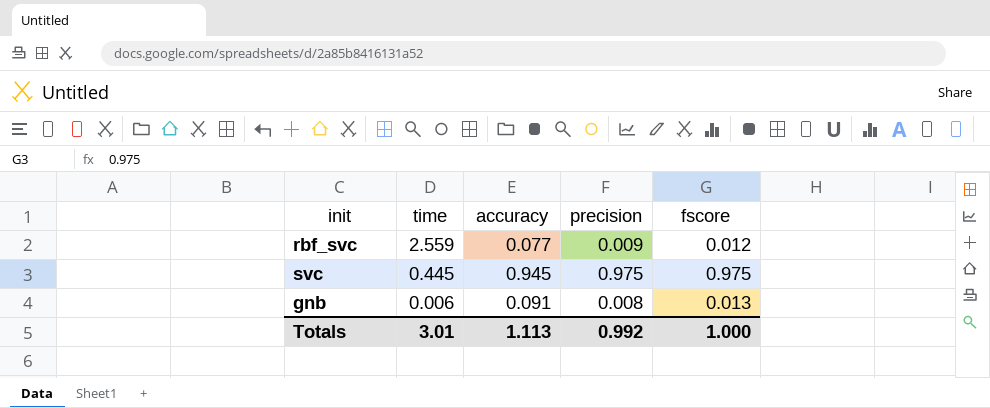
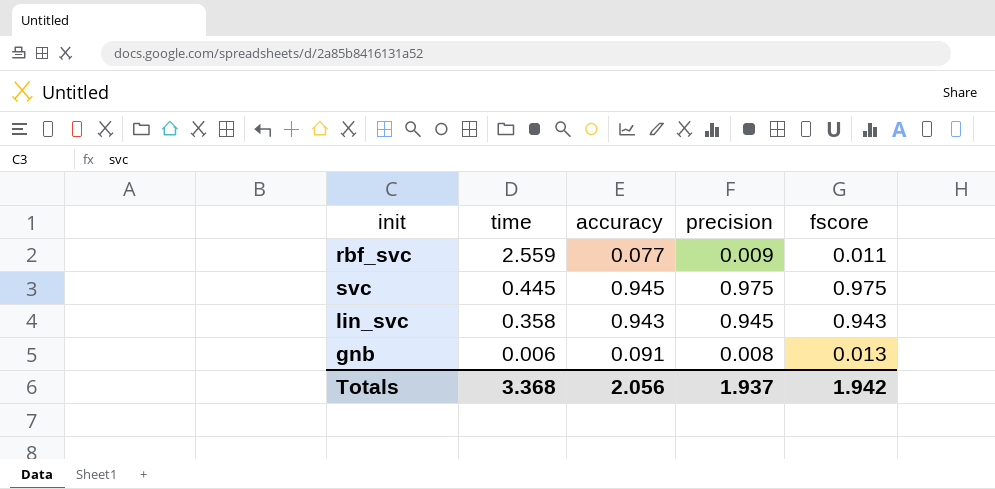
rbf_svc | fscore: 0.012 -> 0.011
row lin_svc: none -> 0.358 | 0.943 | 0.945 | 0.943
Totals | time: 3.01 -> 3.368
Totals | accuracy: 1.113 -> 2.056
Totals | precision: 0.992 -> 1.937
Totals | fscore: 1.000 -> 1.942

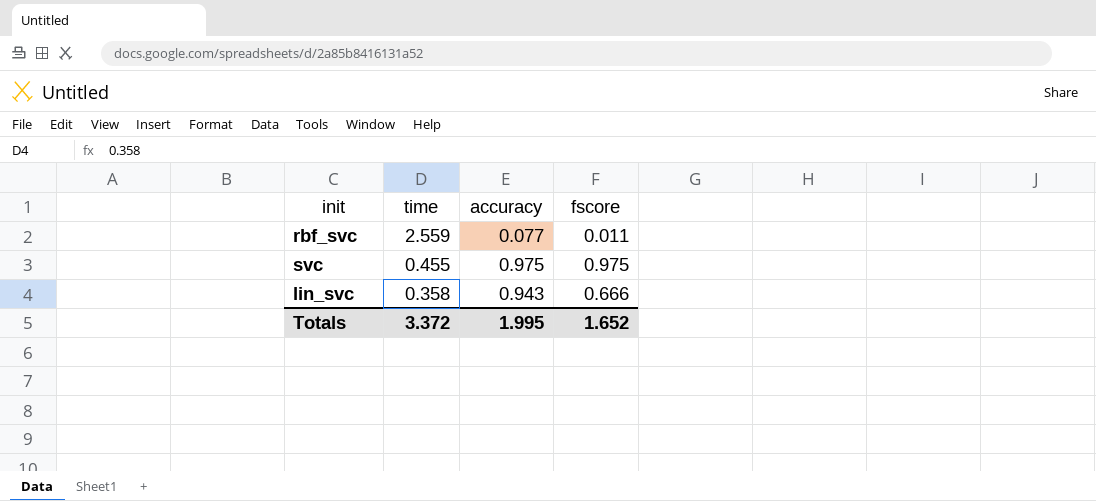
column precision | position: 4 -> none
row gnb: 0.006 | 0.091 | 0.008 | 0.013 -> none
svc | time: 0.445 -> 0.455
svc | accuracy: 0.945 -> 0.975
lin_svc | fscore: 0.943 -> 0.666
Totals | time: 3.368 -> 3.372
Totals | accuracy: 2.056 -> 1.995
Totals | fscore: 1.942 -> 1.652

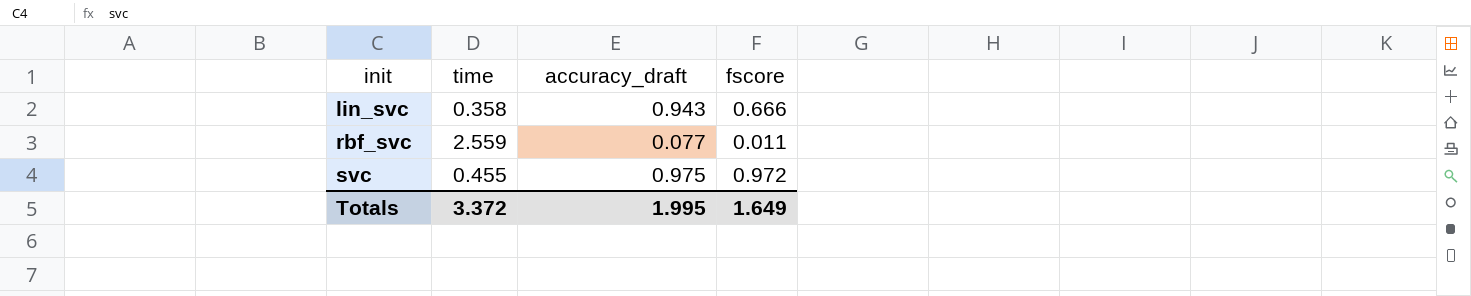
row order: time descending -> init ascending
column name: accuracy -> accuracy_draft
svc | fscore: 0.975 -> 0.972
Totals | fscore: 1.652 -> 1.649

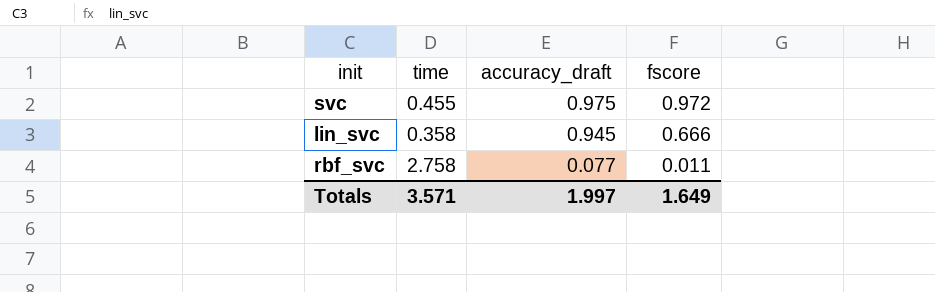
row order: init ascending -> accuracy_draft descending
lin_svc | accuracy_draft: 0.943 -> 0.945
rbf_svc | time: 2.559 -> 2.758
Totals | time: 3.372 -> 3.571
Totals | accuracy_draft: 1.995 -> 1.997

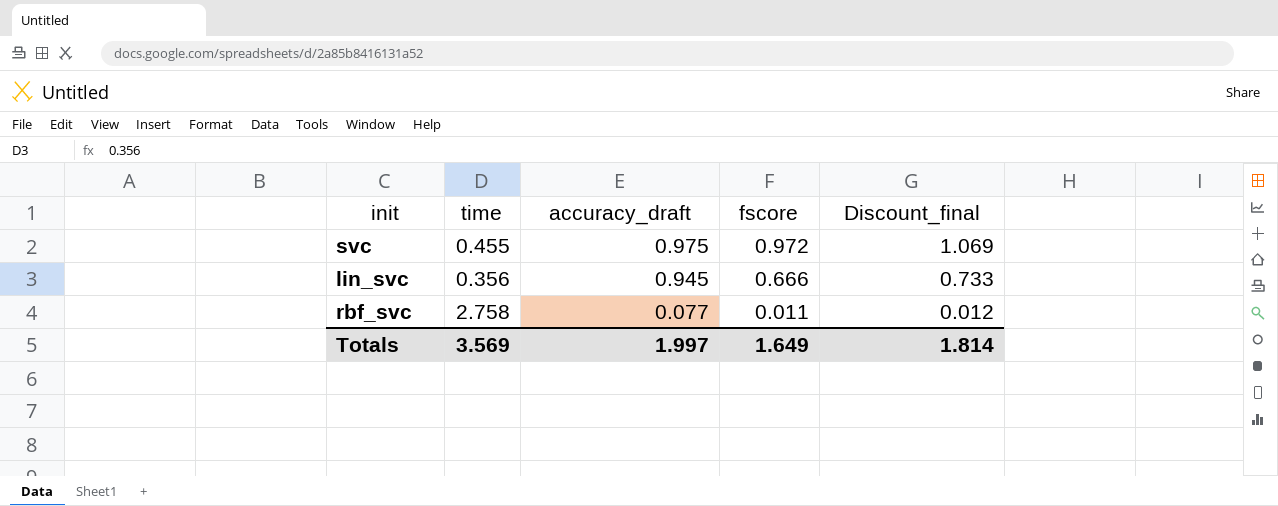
column Discount_final | formula: none -> [fscore] * 1.1
lin_svc | time: 0.358 -> 0.356
Totals | time: 3.571 -> 3.569

